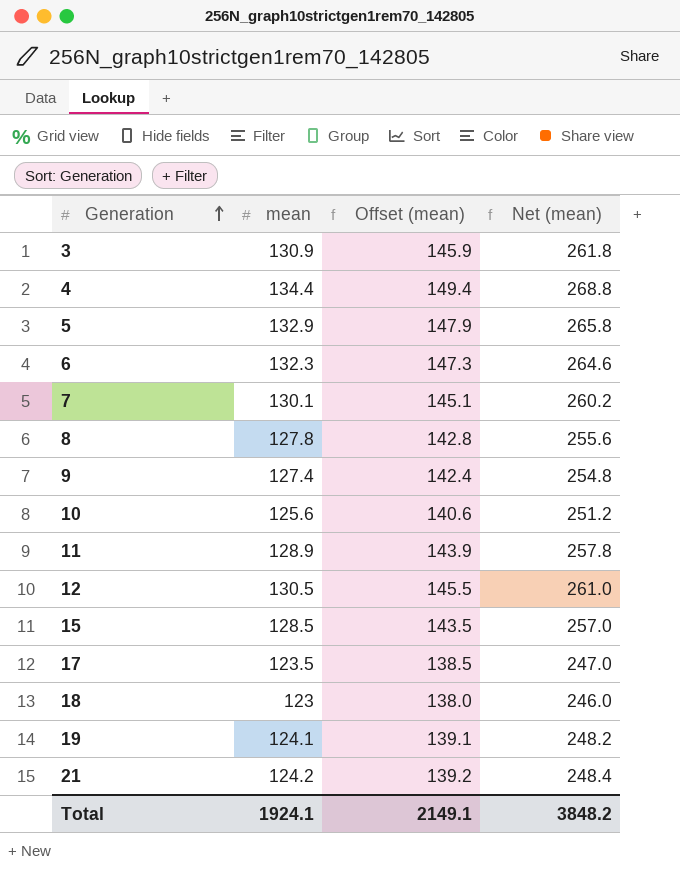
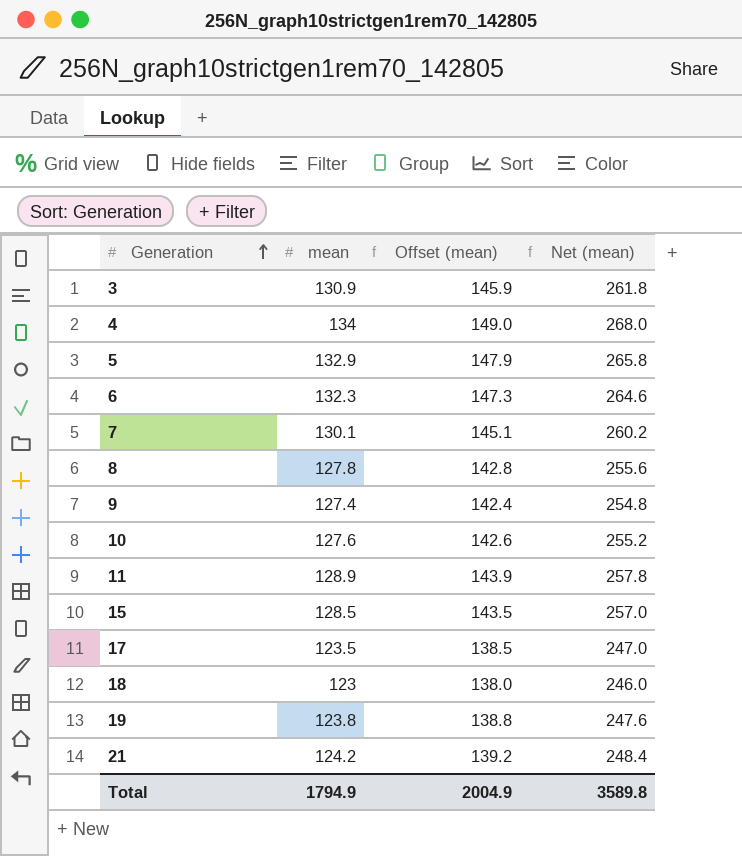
row 12: 130.5 | 145.5 | 261.0 -> none
4 | mean: 134.4 -> 134
4 | Offset (mean): 149.4 -> 149.0
4 | Net (mean): 268.8 -> 268.0
10 | mean: 125.6 -> 127.6
10 | Offset (mean): 140.6 -> 142.6
10 | Net (mean): 251.2 -> 255.2
19 | mean: 124.1 -> 123.8
19 | Offset (mean): 139.1 -> 138.8
19 | Net (mean): 248.2 -> 247.6
Total | mean: 1924.1 -> 1794.9
Total | Offset (mean): 2149.1 -> 2004.9
Total | Net (mean): 3848.2 -> 3589.8

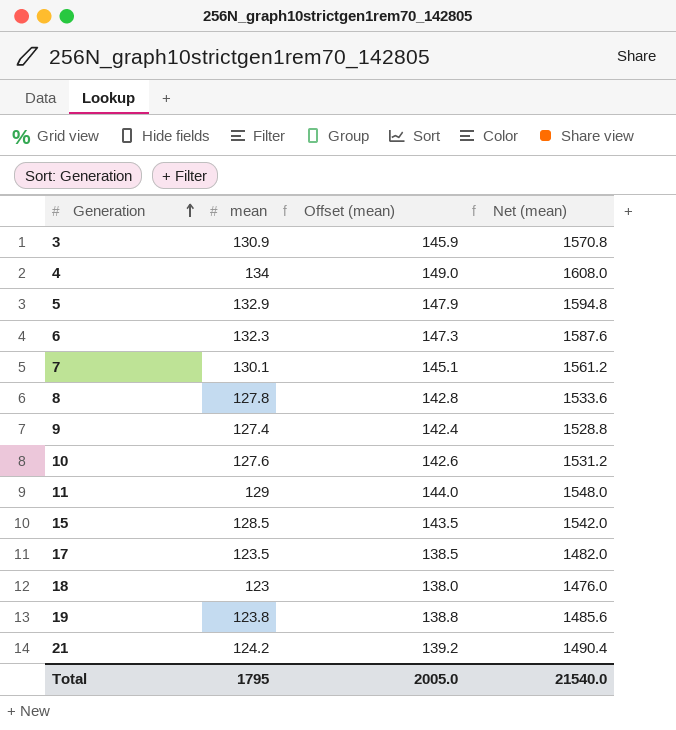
column Net (mean) | formula: [mean] * 2 -> [mean] * 12
11 | mean: 128.9 -> 129
11 | Offset (mean): 143.9 -> 144.0
Total | mean: 1794.9 -> 1795
Total | Offset (mean): 2004.9 -> 2005.0
Total | Net (mean): 3589.8 -> 21540.0

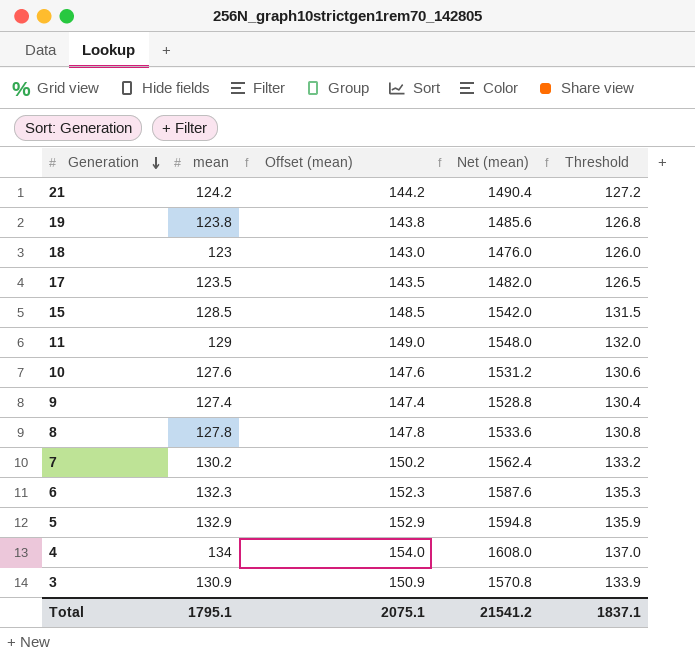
row order: Generation ascending -> Generation descending
column Offset (mean) | formula: [mean] + 15 -> [mean] + 20
column Threshold | formula: none -> [mean] + 3
7 | mean: 130.1 -> 130.2
7 | Net (mean): 1561.2 -> 1562.4
Total | mean: 1795 -> 1795.1
Total | Offset (mean): 2005.0 -> 2075.1
Total | Net (mean): 21540.0 -> 21541.2

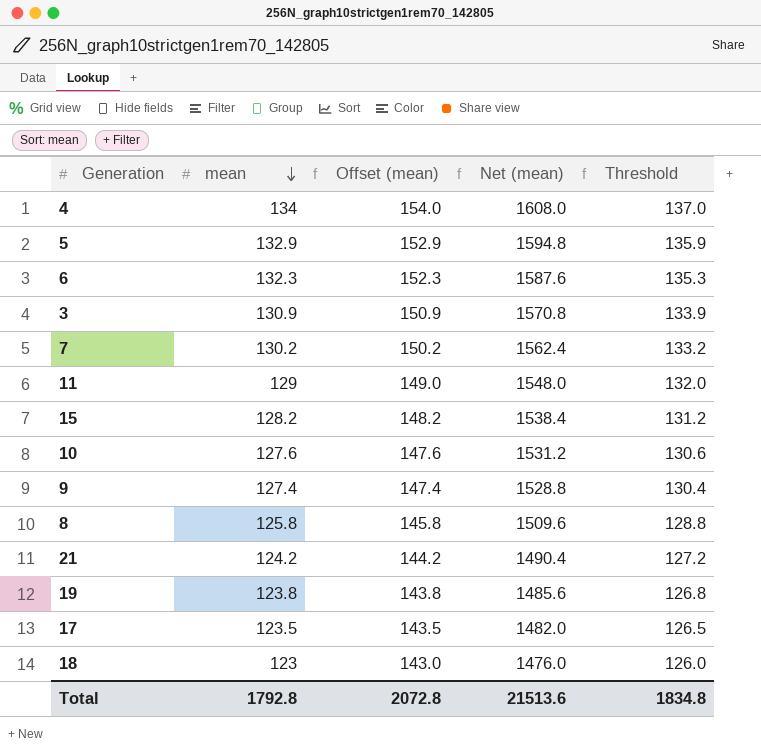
row order: Generation descending -> mean descending
15 | mean: 128.5 -> 128.2
15 | Offset (mean): 148.5 -> 148.2
15 | Net (mean): 1542.0 -> 1538.4
15 | Threshold: 131.5 -> 131.2
8 | mean: 127.8 -> 125.8
8 | Offset (mean): 147.8 -> 145.8
8 | Net (mean): 1533.6 -> 1509.6
8 | Threshold: 130.8 -> 128.8
Total | mean: 1795.1 -> 1792.8
Total | Offset (mean): 2075.1 -> 2072.8
Total | Net (mean): 21541.2 -> 21513.6
Total | Threshold: 1837.1 -> 1834.8

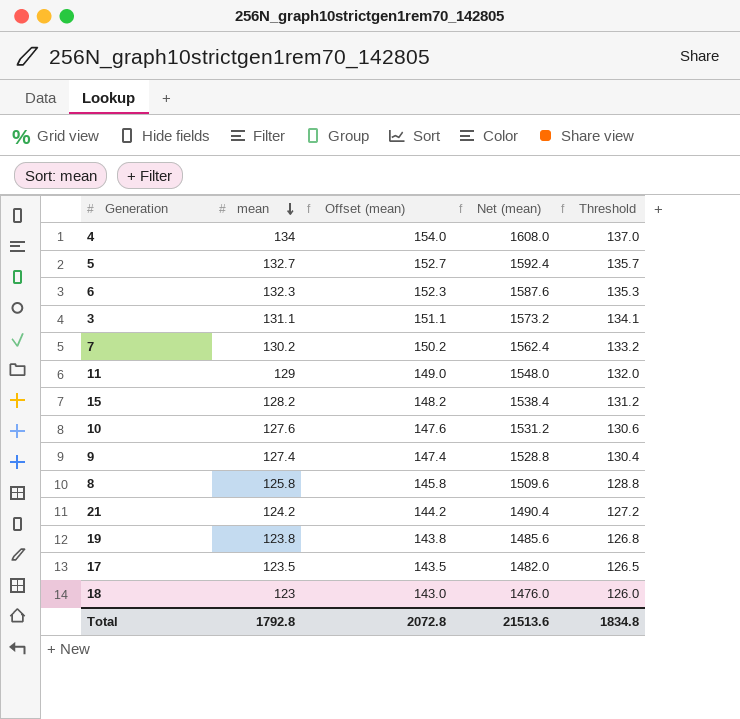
5 | mean: 132.9 -> 132.7
5 | Offset (mean): 152.9 -> 152.7
5 | Net (mean): 1594.8 -> 1592.4
5 | Threshold: 135.9 -> 135.7
3 | mean: 130.9 -> 131.1
3 | Offset (mean): 150.9 -> 151.1
3 | Net (mean): 1570.8 -> 1573.2
3 | Threshold: 133.9 -> 134.1

